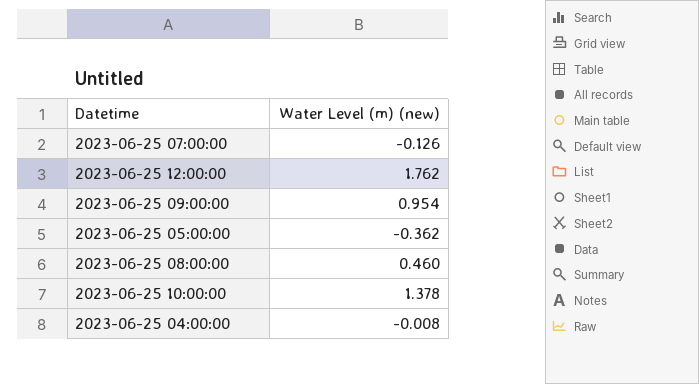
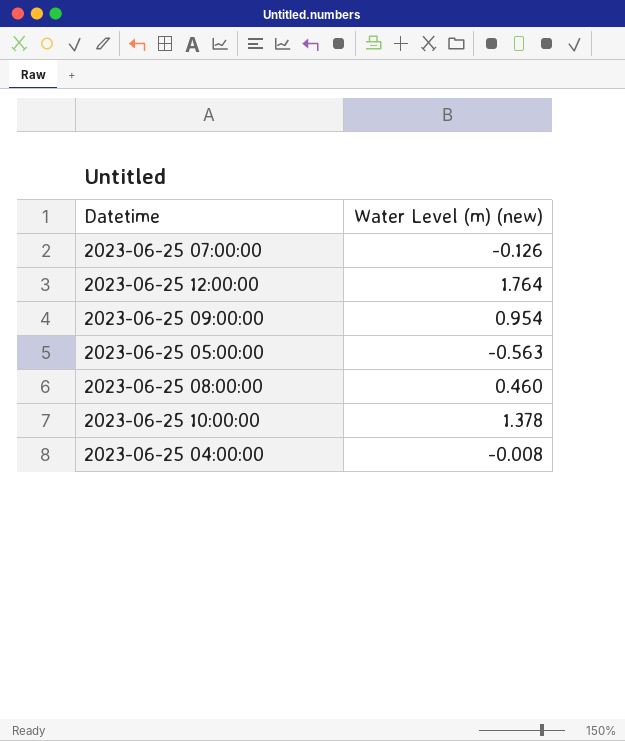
2023-06-25 12:00:00 | Water Level (m) (new): 1.762 -> 1.764
2023-06-25 05:00:00 | Water Level (m) (new): -0.362 -> -0.563

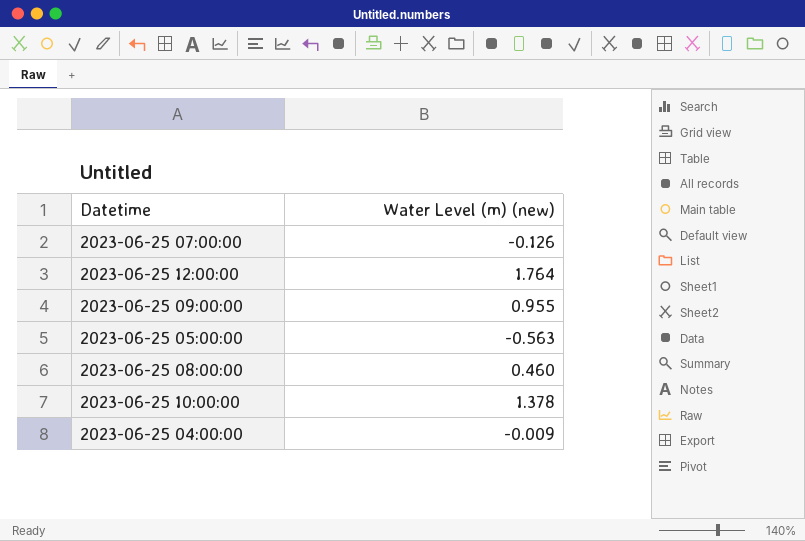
2023-06-25 09:00:00 | Water Level (m) (new): 0.954 -> 0.955
2023-06-25 04:00:00 | Water Level (m) (new): -0.008 -> -0.009

